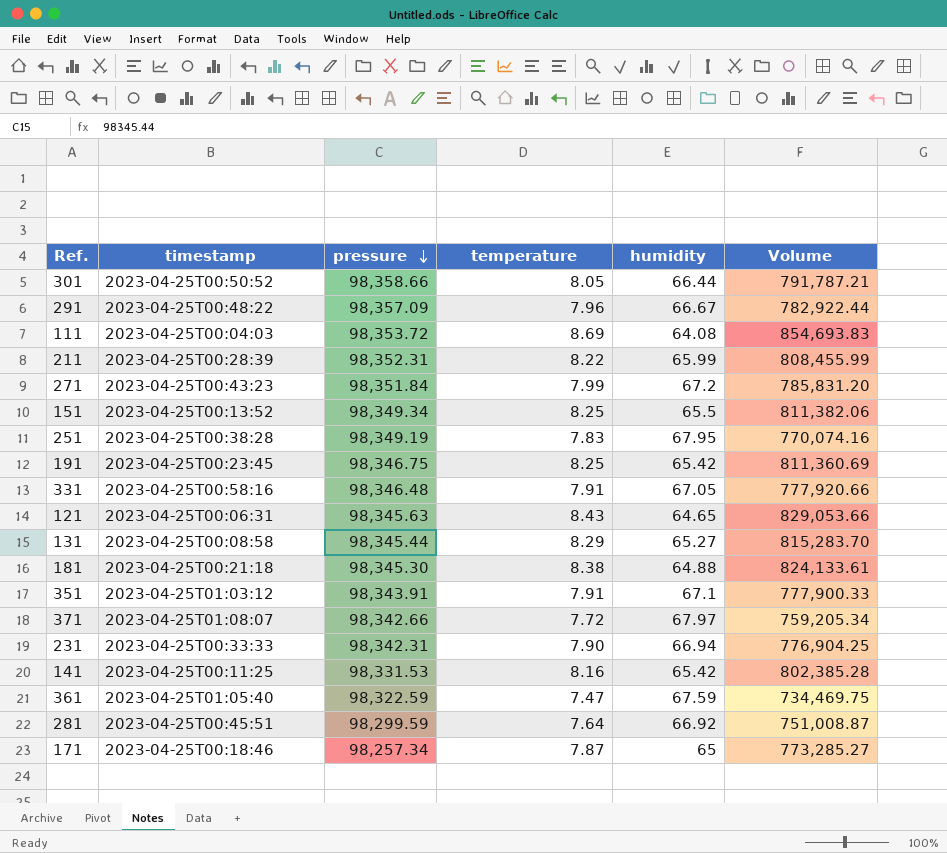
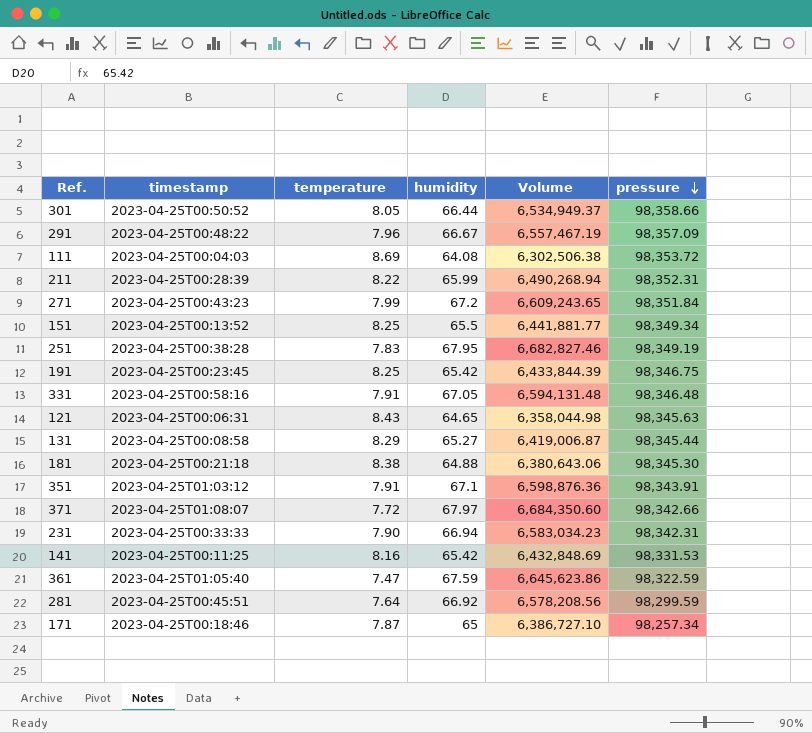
column Volume | formula: [pressure] * [temperature] -> [humidity] * [pressure]
column pressure | position: 3 -> 6

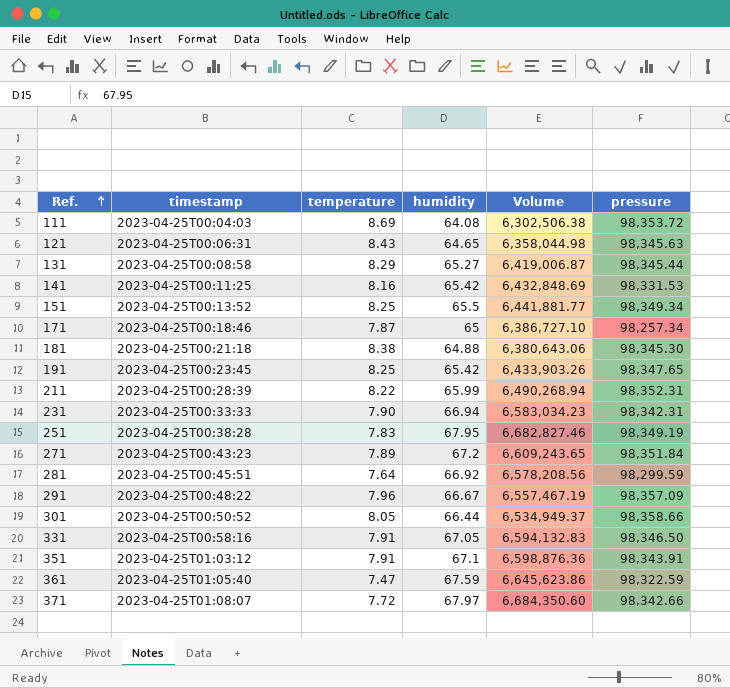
row order: pressure descending -> Ref. ascending
191 | Volume: 6,433,844.39 -> 6,433,903.26
191 | pressure: 98,346.75 -> 98,347.65
271 | temperature: 7.99 -> 7.89
331 | Volume: 6,594,131.48 -> 6,594,132.83
331 | pressure: 98,346.48 -> 98,346.50

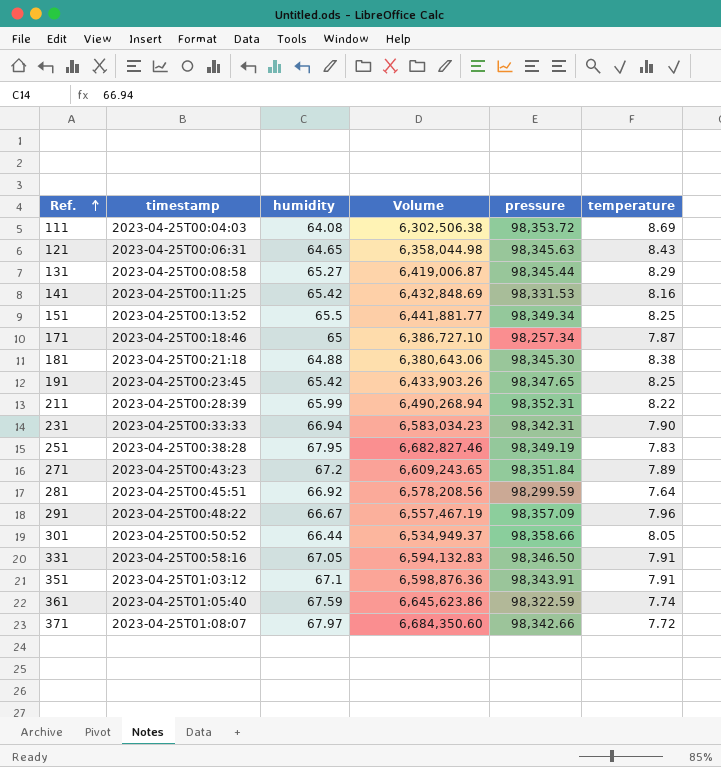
column temperature | position: 3 -> 6
361 | temperature: 7.47 -> 7.74

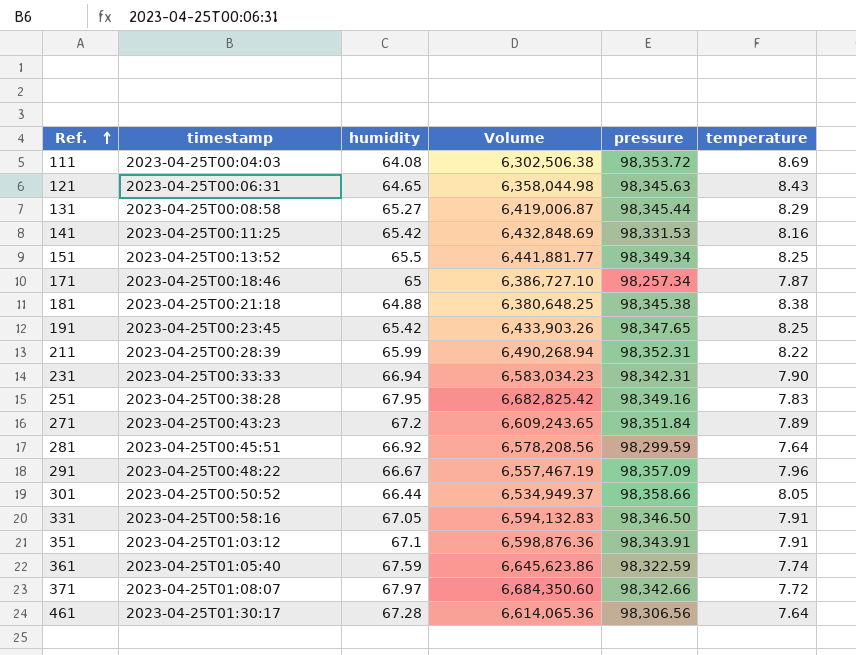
181 | Volume: 6,380,643.06 -> 6,380,648.25
181 | pressure: 98,345.30 -> 98,345.38
251 | Volume: 6,682,827.46 -> 6,682,825.42
251 | pressure: 98,349.19 -> 98,349.16
row 461: none -> 2023-04-25T01:30:17 | 67.28 | 6,614,065.36 | 98,306.56 | 7.64

